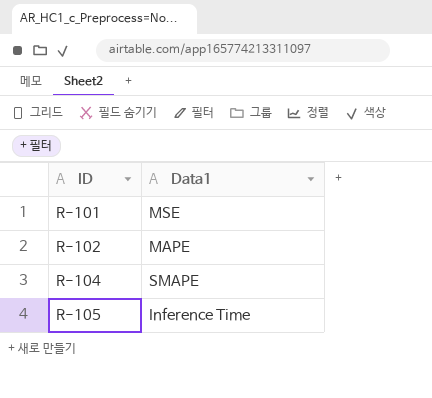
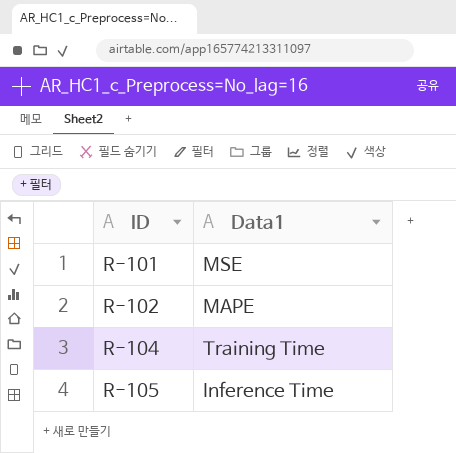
R-104 | Data1: SMAPE -> Training Time

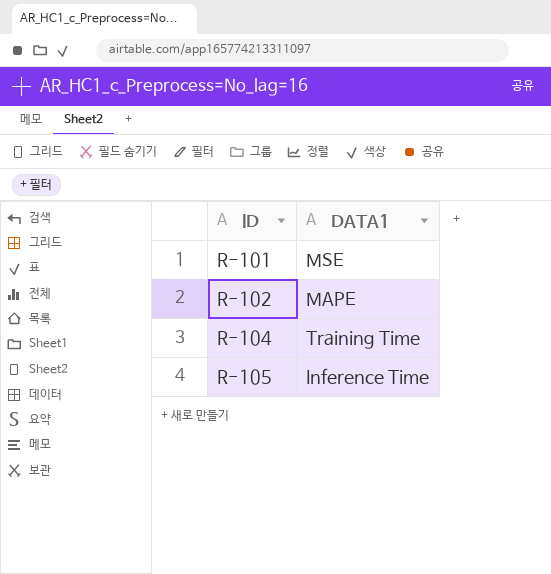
column name: Data1 -> DATA1

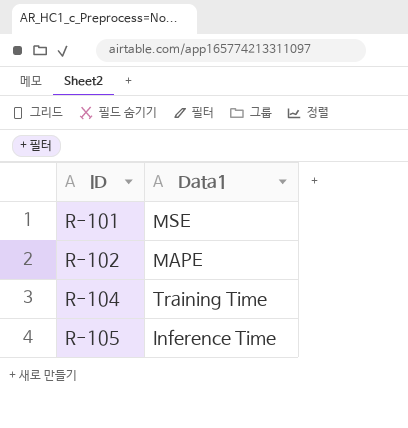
column name: DATA1 -> Data1

